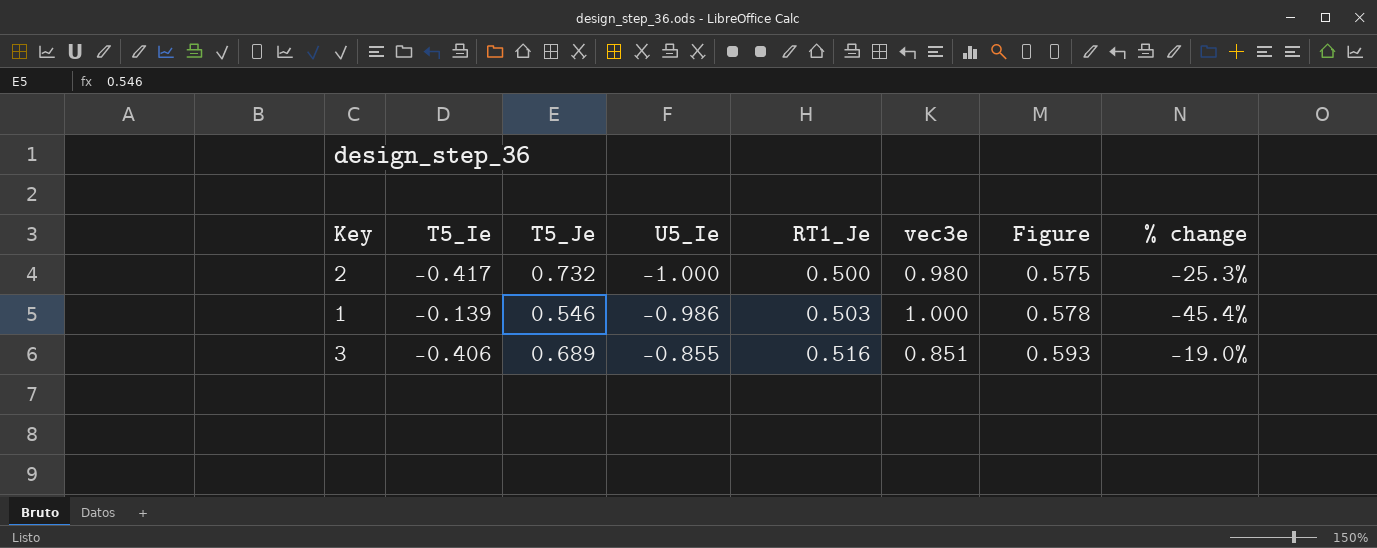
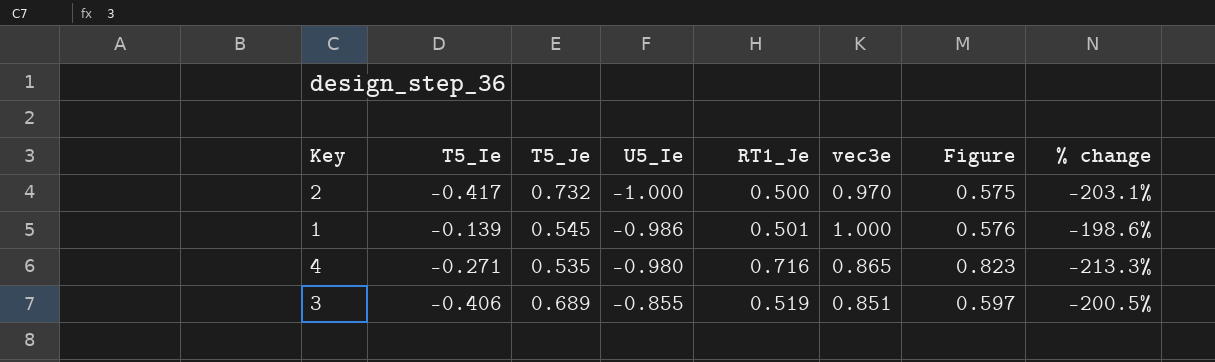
column % change | formula: ([T5_Je] - [vec3e]) / [vec3e] -> ([U5_Ie] - [vec3e]) / [vec3e]
2 | vec3e: 0.980 -> 0.970
1 | T5_Je: 0.546 -> 0.545
1 | RT1_Je: 0.503 -> 0.501
1 | Figure: 0.578 -> 0.576
row 4: none -> -0.271 | 0.535 | -0.980 | 0.716 | 0.865 | 0.823 | -213.3%
3 | RT1_Je: 0.516 -> 0.519
3 | Figure: 0.593 -> 0.597

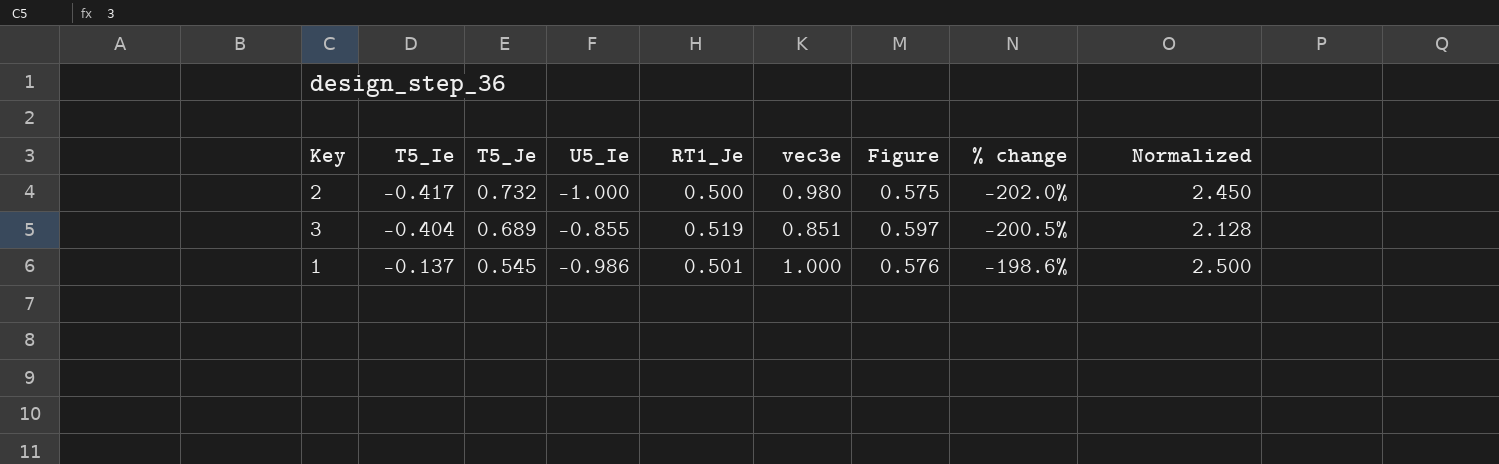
row order: U5_Ie ascending -> T5_Ie ascending
column Normalized | formula: none -> [vec3e] * 2.5
row 4: -0.271 | 0.535 | -0.980 | 0.716 | 0.865 | 0.823 | -213.3% -> none
2 | vec3e: 0.970 -> 0.980
2 | % change: -203.1% -> -202.0%
3 | T5_Ie: -0.406 -> -0.404
1 | T5_Ie: -0.139 -> -0.137

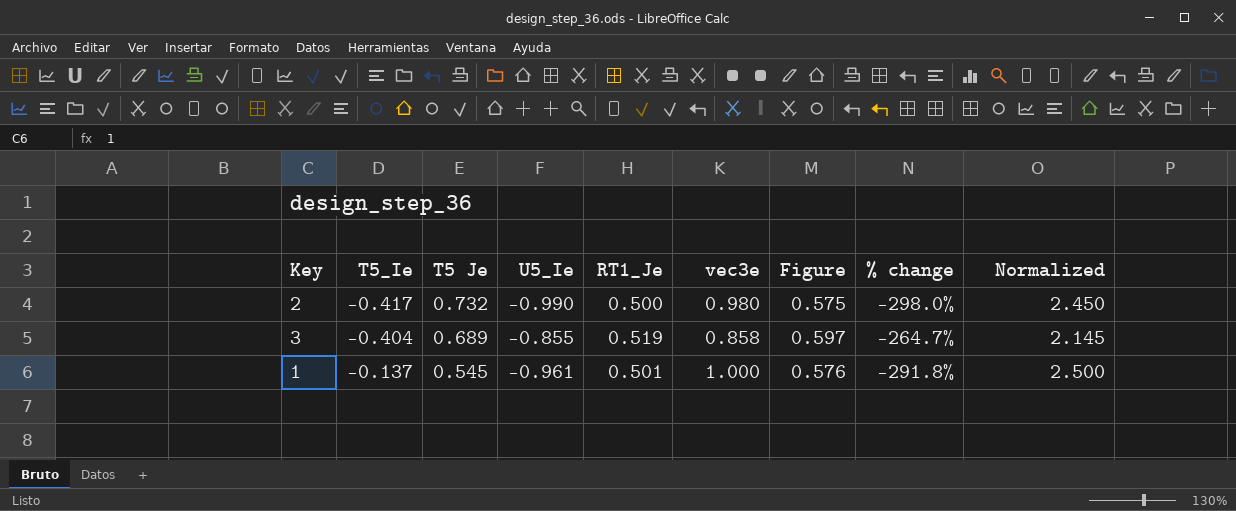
column name: T5_Je -> T5 Je
column % change | formula: ([U5_Ie] - [vec3e]) / [vec3e] -> ([U5_Ie] - [RT1_Je]) / [RT1_Je]
2 | U5_Ie: -1.000 -> -0.990
3 | vec3e: 0.851 -> 0.858
3 | Normalized: 2.128 -> 2.145
1 | U5_Ie: -0.986 -> -0.961

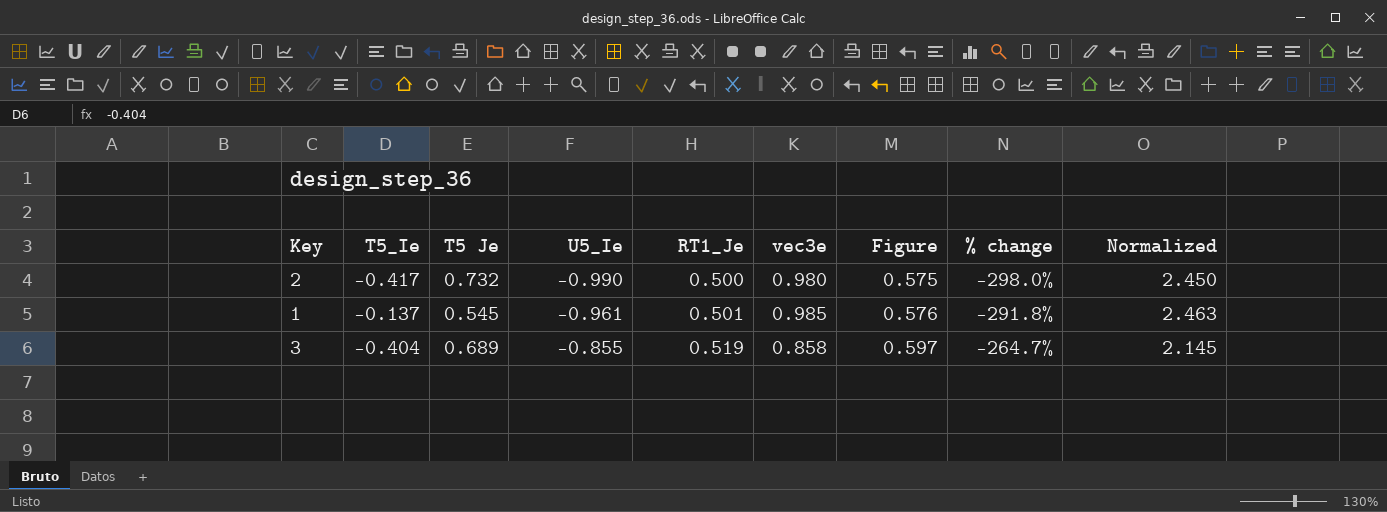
row order: T5_Ie ascending -> U5_Ie ascending
1 | vec3e: 1.000 -> 0.985
1 | Normalized: 2.500 -> 2.463

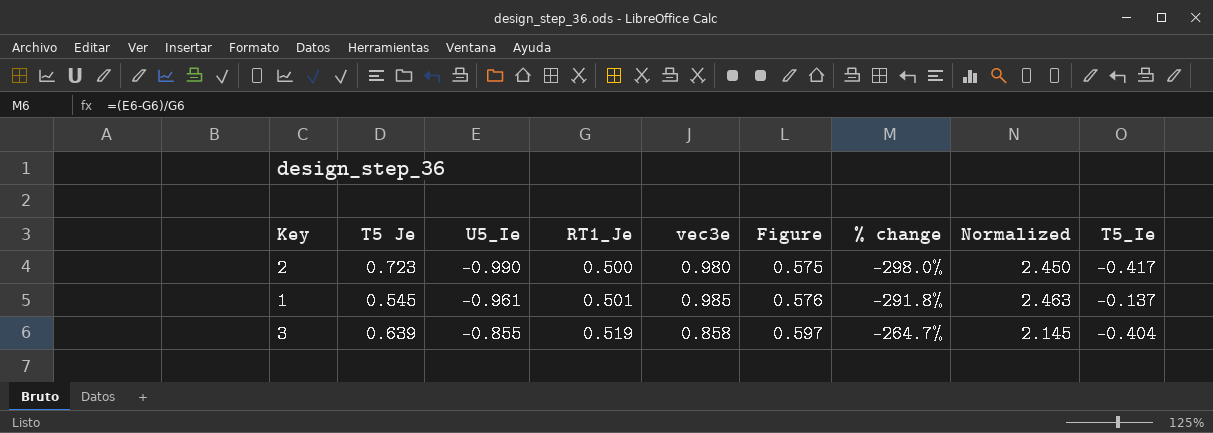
column T5_Ie | position: 2 -> 9
2 | T5 Je: 0.732 -> 0.723
3 | T5 Je: 0.689 -> 0.639

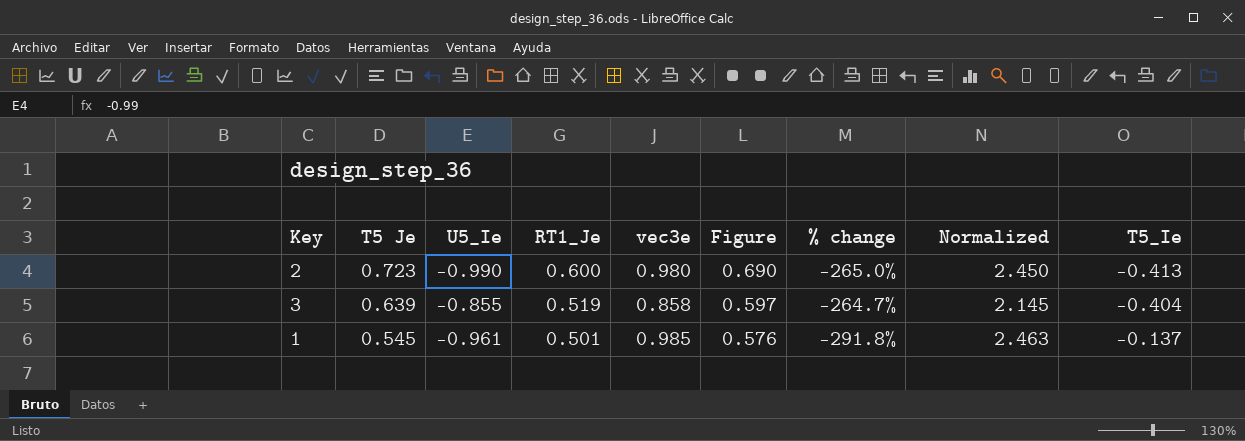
row order: U5_Ie ascending -> T5 Je descending
2 | RT1_Je: 0.500 -> 0.600
2 | Figure: 0.575 -> 0.690
2 | % change: -298.0% -> -265.0%
2 | T5_Ie: -0.417 -> -0.413

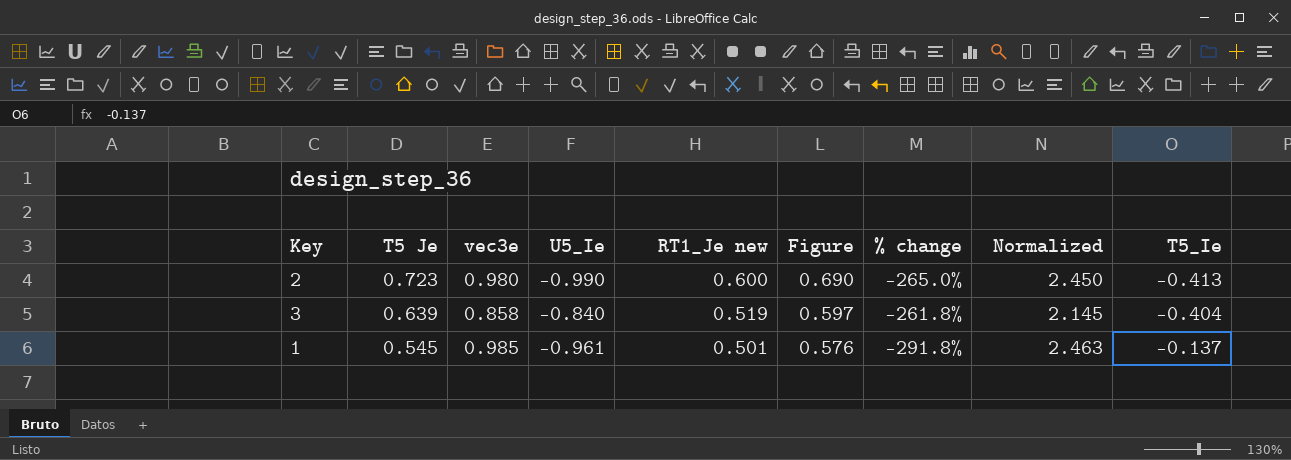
column vec3e | position: 5 -> 3
column name: RT1_Je -> RT1_Je new
3 | U5_Ie: -0.855 -> -0.840
3 | % change: -264.7% -> -261.8%

